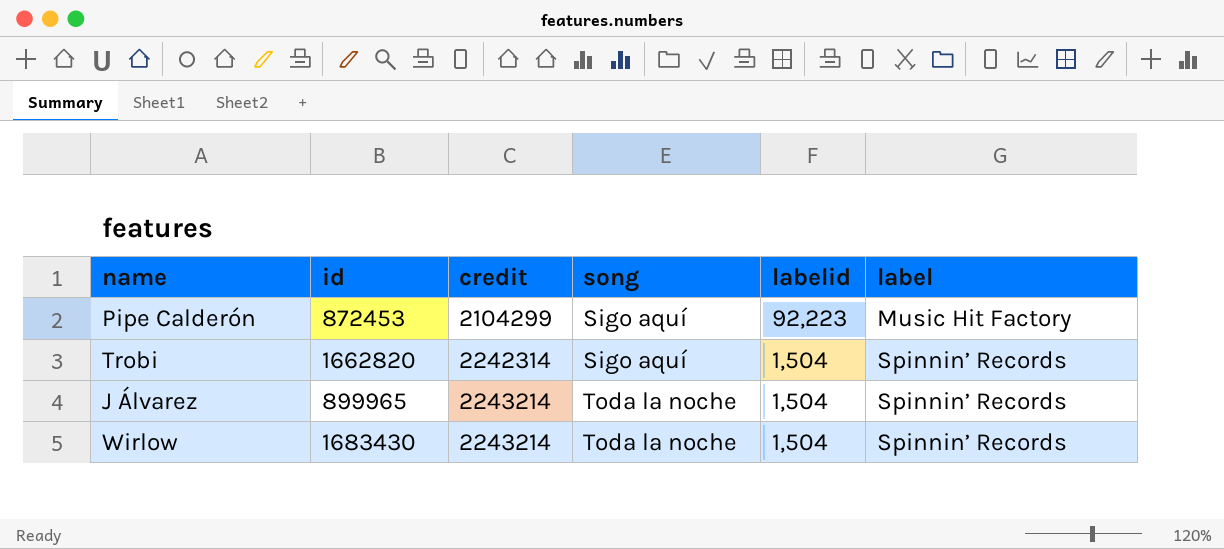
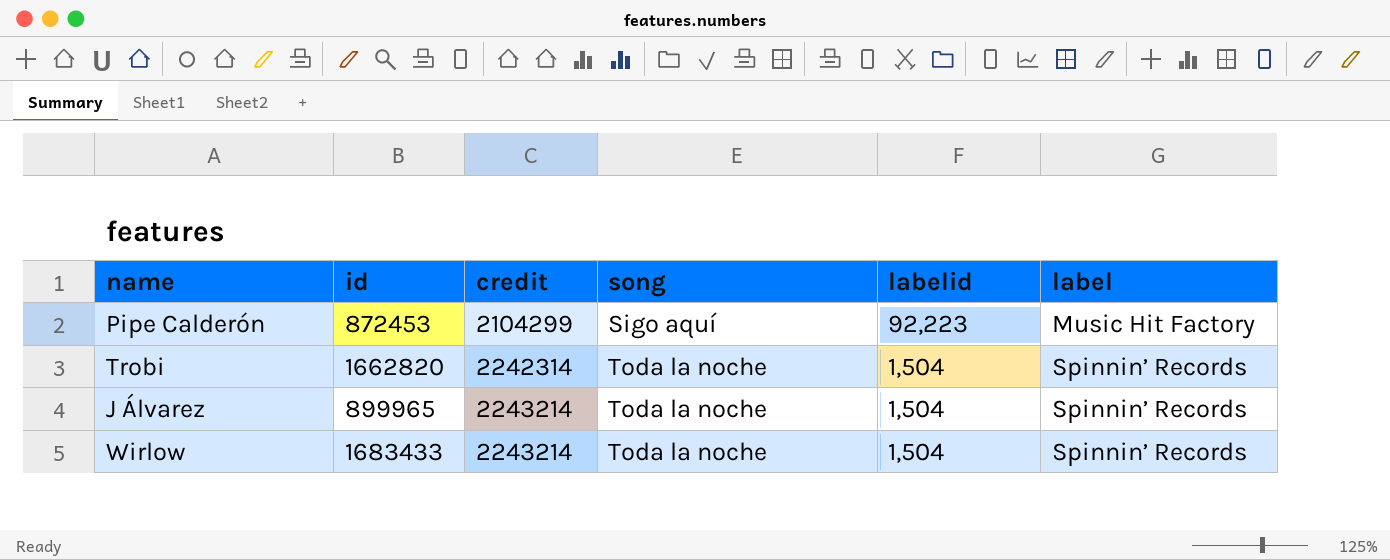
Trobi | song: Sigo aquí -> Toda la noche
Wirlow | id: 1683430 -> 1683433

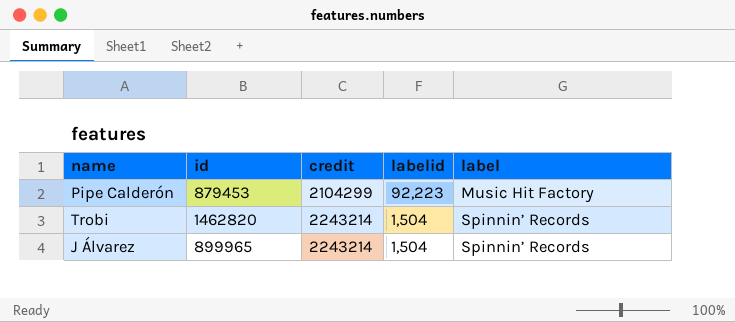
column song | position: 4 -> none
row Wirlow: 1683433 | 2243214 | Toda la noche | 1,504 | Spinnin’ Records -> none
Pipe Calderón | id: 872453 -> 879453
Trobi | id: 1662820 -> 1462820
Trobi | credit: 2242314 -> 2243214

